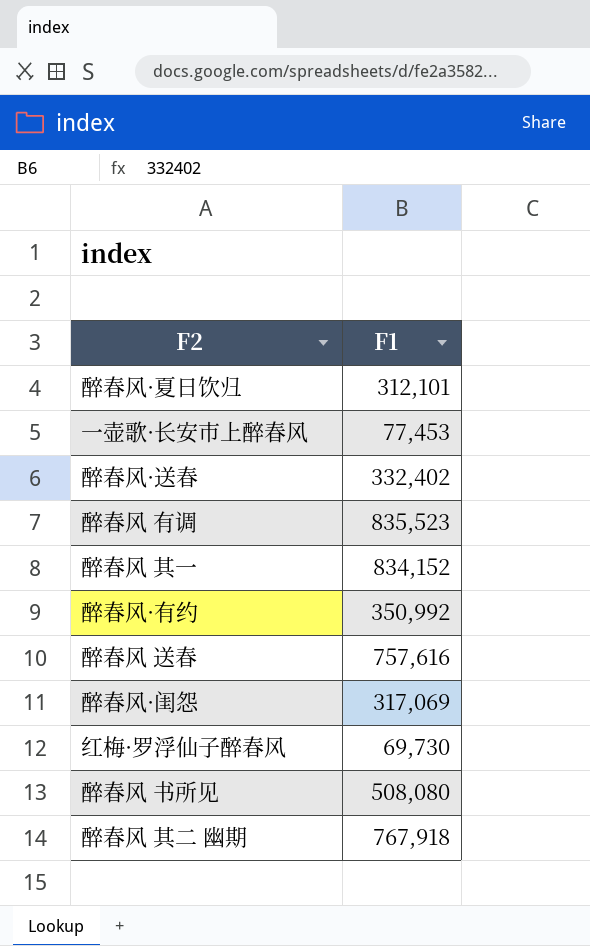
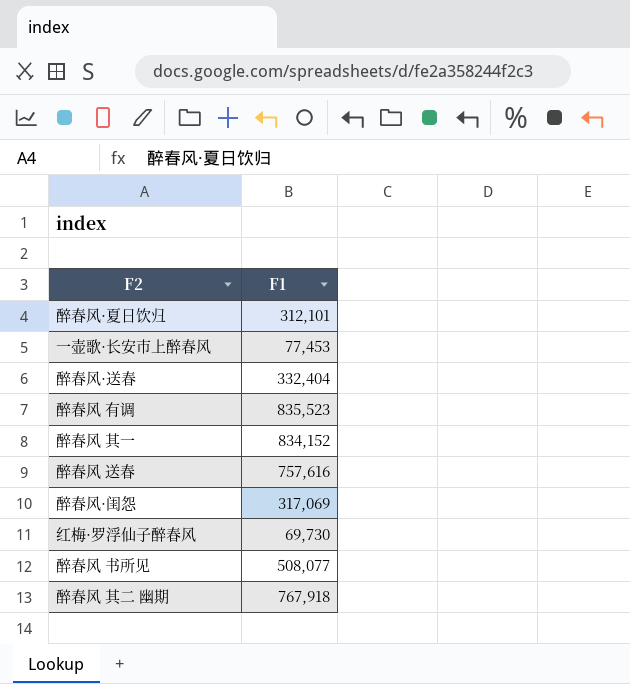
row 醉春风·有约: 350,992 -> none
醉春风·送春 | F1: 332,402 -> 332,404
醉春风 书所见 | F1: 508,080 -> 508,077

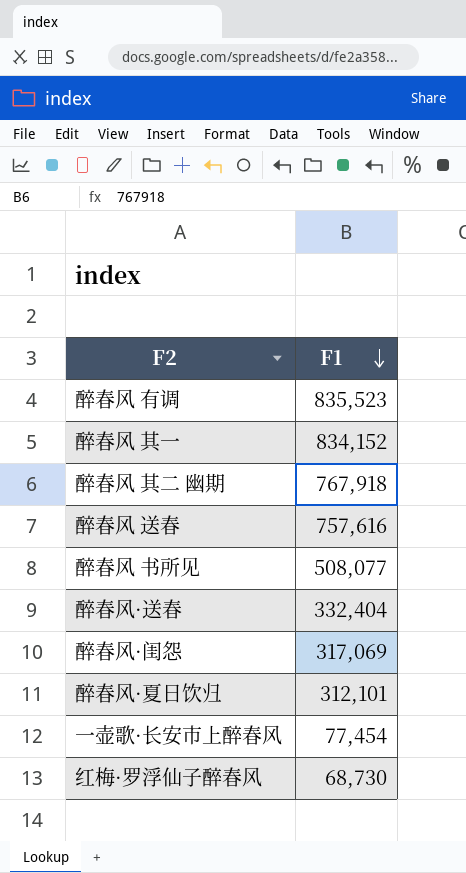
row order: none -> F1 descending
一壶歌·长安市上醉春风 | F1: 77,453 -> 77,454
红梅·罗浮仙子醉春风 | F1: 69,730 -> 68,730

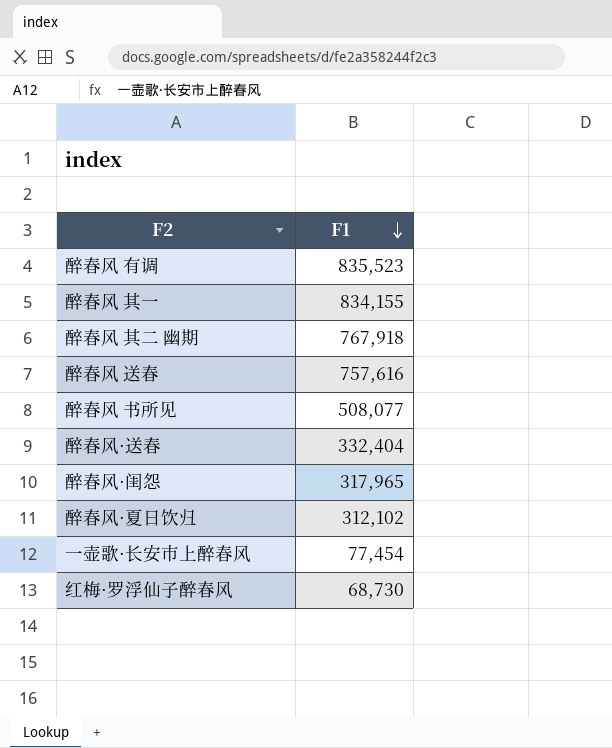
醉春风 其一 | F1: 834,152 -> 834,155
醉春风·闺怨 | F1: 317,069 -> 317,965
醉春风·夏日饮归 | F1: 312,101 -> 312,102

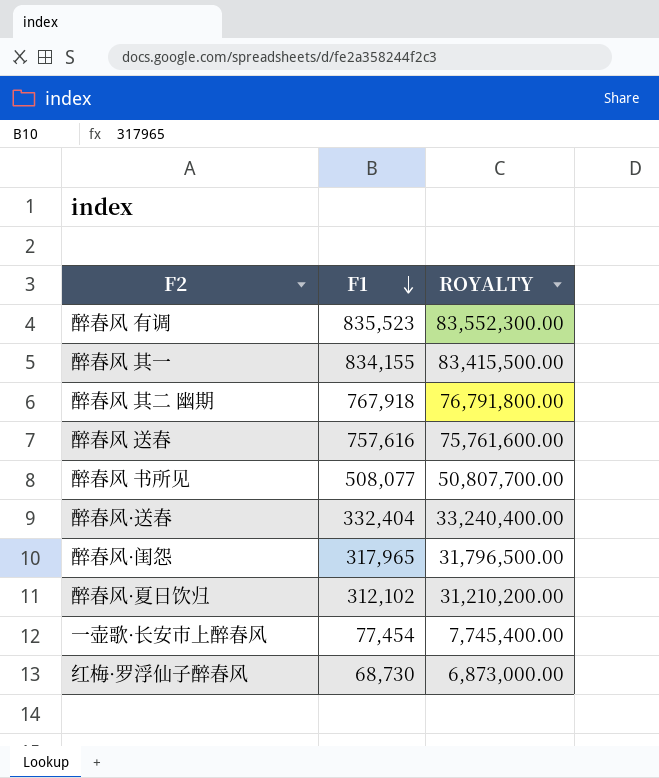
column ROYALTY | formula: none -> [F1] * 100

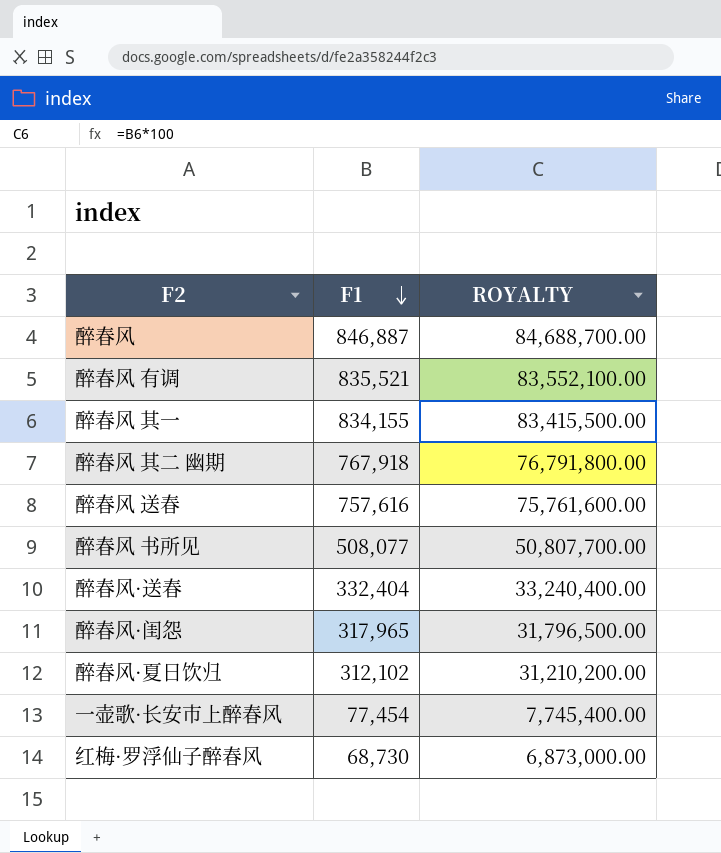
row 醉春风: none -> 846,887 | 84,688,700.00
醉春风 有调 | F1: 835,523 -> 835,521
醉春风 有调 | ROYALTY: 83,552,300.00 -> 83,552,100.00

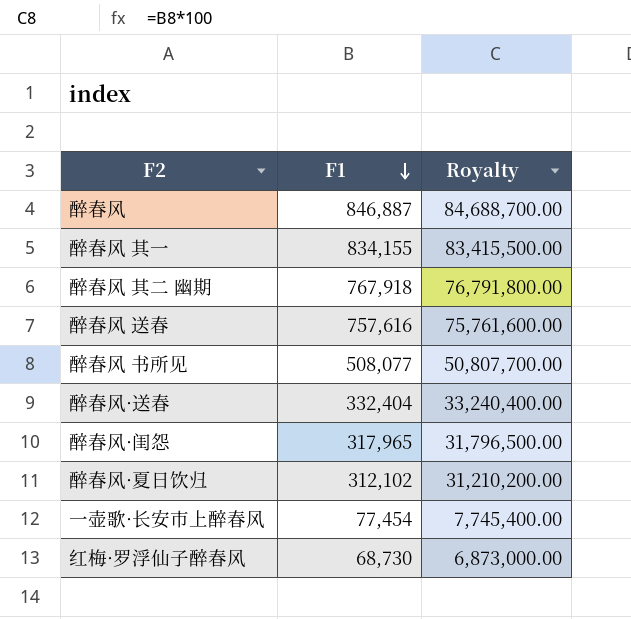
column name: ROYALTY -> Royalty
row 醉春风 有调: 835,521 | 83,552,100.00 -> none

